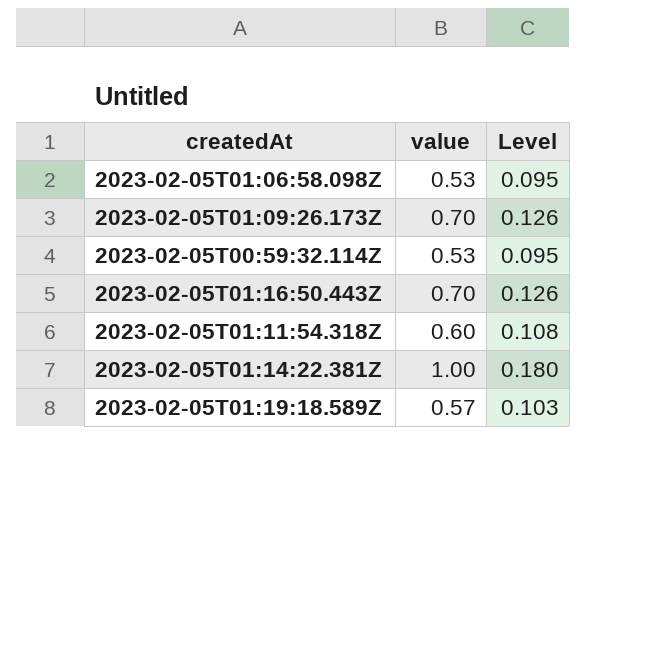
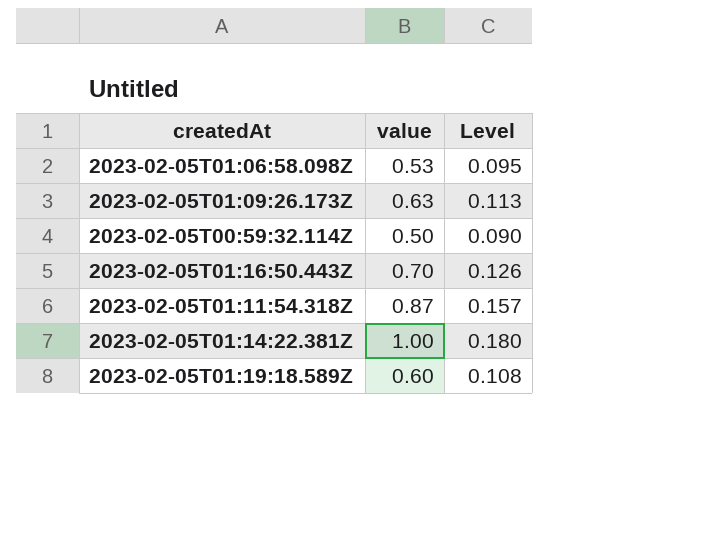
2023-02-05T01:09:26.173Z | value: 0.70 -> 0.63
2023-02-05T01:09:26.173Z | Level: 0.126 -> 0.113
2023-02-05T00:59:32.114Z | value: 0.53 -> 0.50
2023-02-05T00:59:32.114Z | Level: 0.095 -> 0.090
2023-02-05T01:11:54.318Z | value: 0.60 -> 0.87
2023-02-05T01:11:54.318Z | Level: 0.108 -> 0.157
2023-02-05T01:19:18.589Z | value: 0.57 -> 0.60
2023-02-05T01:19:18.589Z | Level: 0.103 -> 0.108

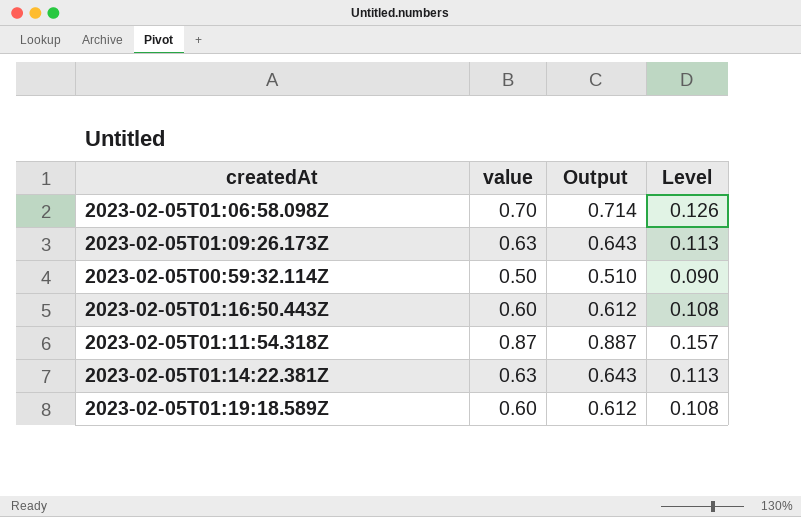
column Output | formula: none -> [value] * 1.02
2023-02-05T01:06:58.098Z | value: 0.53 -> 0.70
2023-02-05T01:06:58.098Z | Level: 0.095 -> 0.126
2023-02-05T01:16:50.443Z | value: 0.70 -> 0.60
2023-02-05T01:16:50.443Z | Level: 0.126 -> 0.108
2023-02-05T01:14:22.381Z | value: 1.00 -> 0.63
2023-02-05T01:14:22.381Z | Level: 0.180 -> 0.113

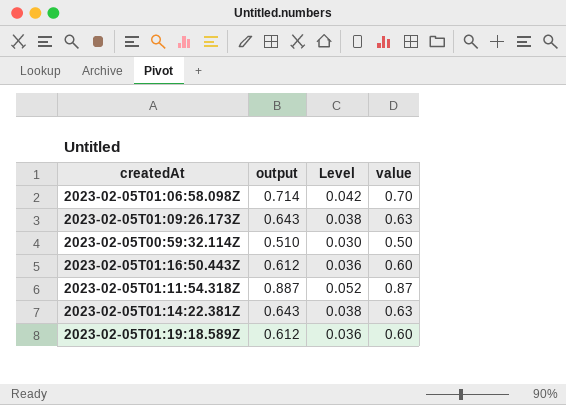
column name: Output -> output
column Level | formula: [value] * 0.18 -> [value] * 0.06
column value | position: 2 -> 4

